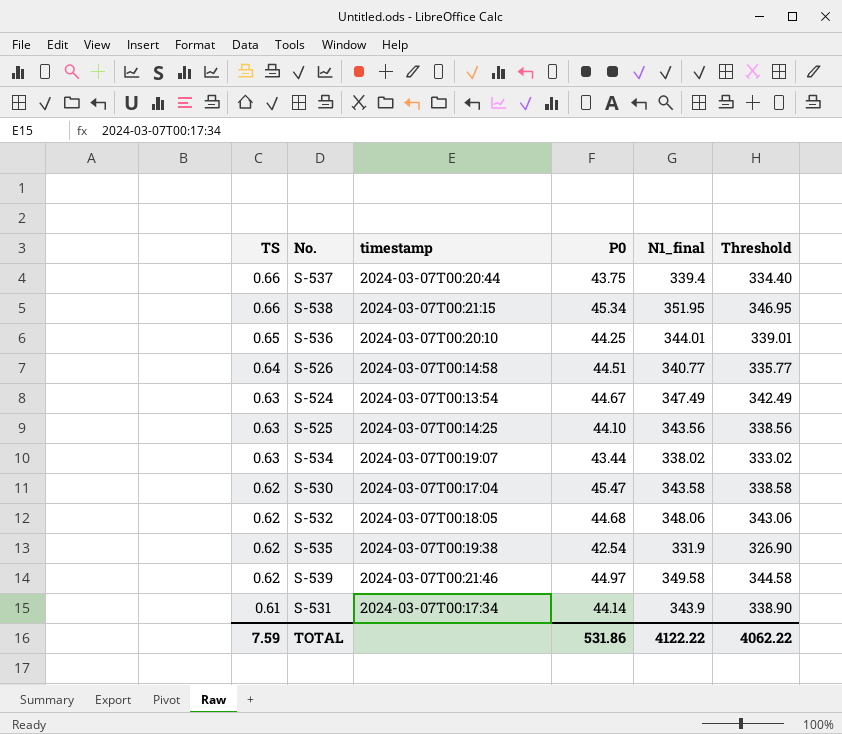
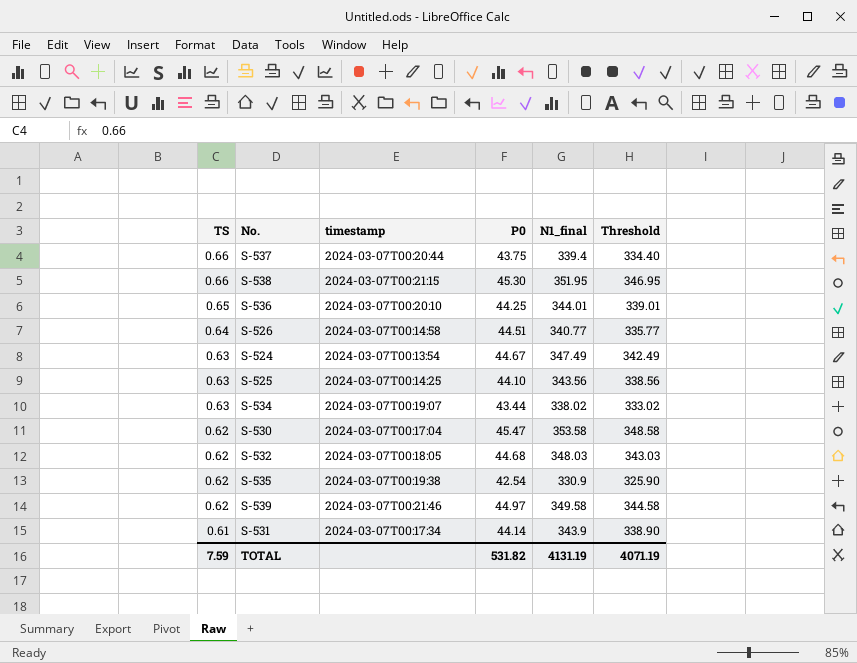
S-538 | P0: 45.34 -> 45.30
S-530 | N1_final: 343.58 -> 353.58
S-530 | Threshold: 338.58 -> 348.58
S-532 | N1_final: 348.06 -> 348.03
S-532 | Threshold: 343.06 -> 343.03
S-535 | N1_final: 331.9 -> 330.9
S-535 | Threshold: 326.90 -> 325.90
TOTAL | P0: 531.86 -> 531.82
TOTAL | N1_final: 4122.22 -> 4131.19
TOTAL | Threshold: 4062.22 -> 4071.19

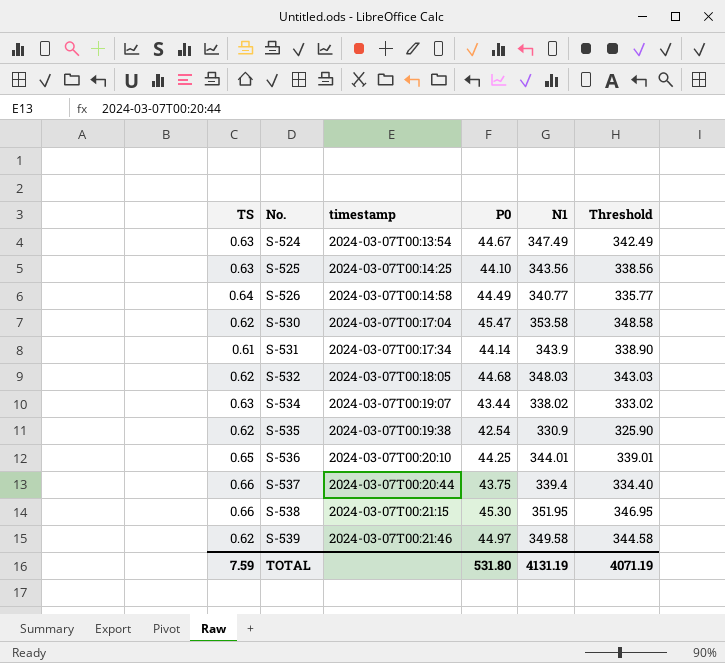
row order: TS descending -> No. ascending
column name: N1_final -> N1
S-526 | P0: 44.51 -> 44.49
TOTAL | P0: 531.82 -> 531.80

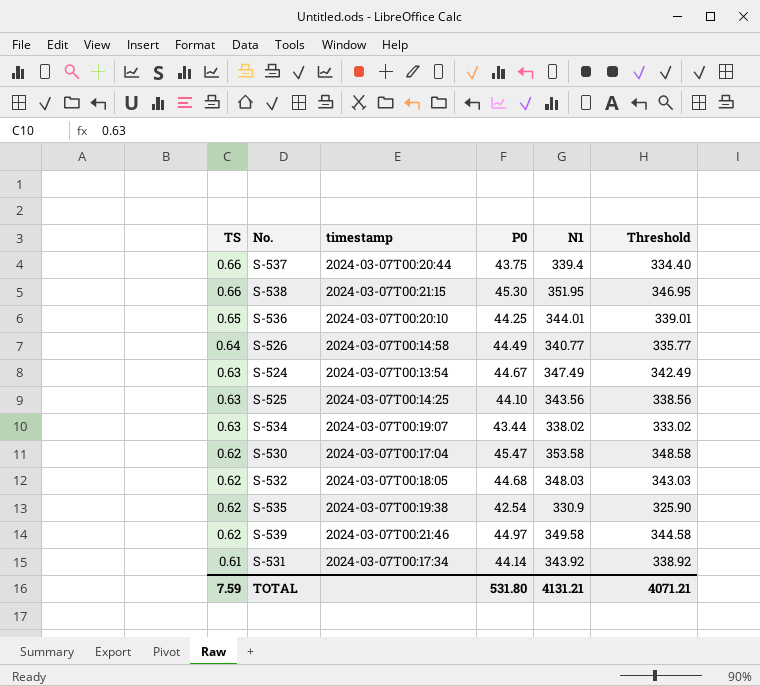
row order: No. ascending -> TS descending
S-531 | N1: 343.9 -> 343.92
S-531 | Threshold: 338.90 -> 338.92
TOTAL | N1: 4131.19 -> 4131.21
TOTAL | Threshold: 4071.19 -> 4071.21

